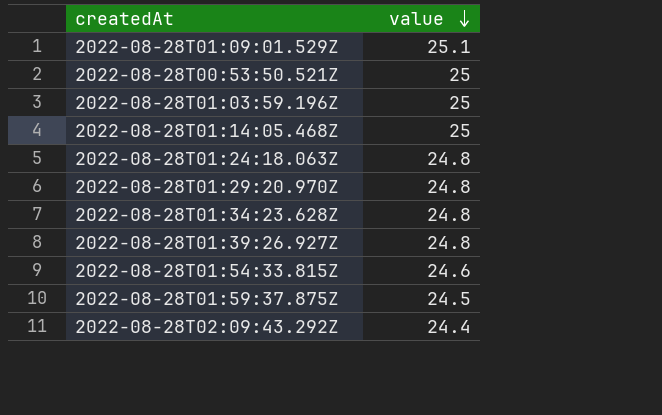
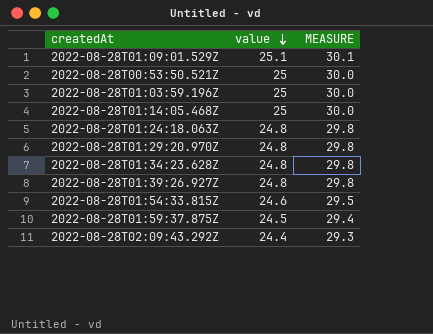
column MEASURE | formula: none -> [value] * 1.2

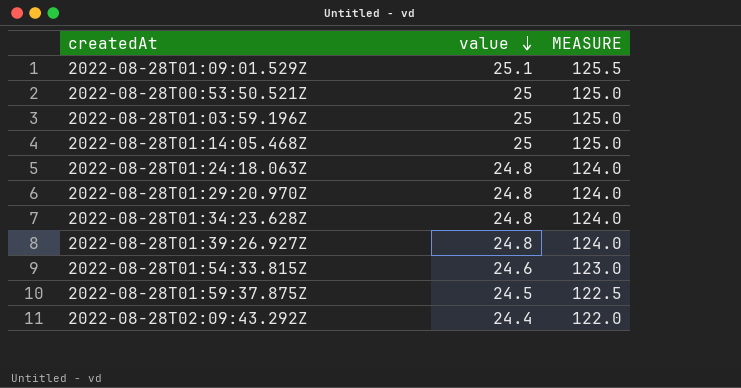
column MEASURE | formula: [value] * 1.2 -> [value] * 5

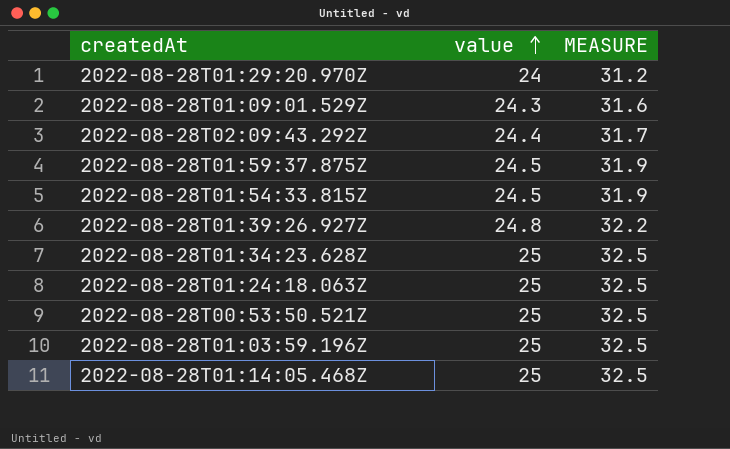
row order: value descending -> value ascending
column MEASURE | formula: [value] * 5 -> [value] * 1.3
2022-08-28T01:29:20.970Z | value: 24.8 -> 24
2022-08-28T01:09:01.529Z | value: 25.1 -> 24.3
2022-08-28T01:54:33.815Z | value: 24.6 -> 24.5
2022-08-28T01:34:23.628Z | value: 24.8 -> 25
2022-08-28T01:24:18.063Z | value: 24.8 -> 25

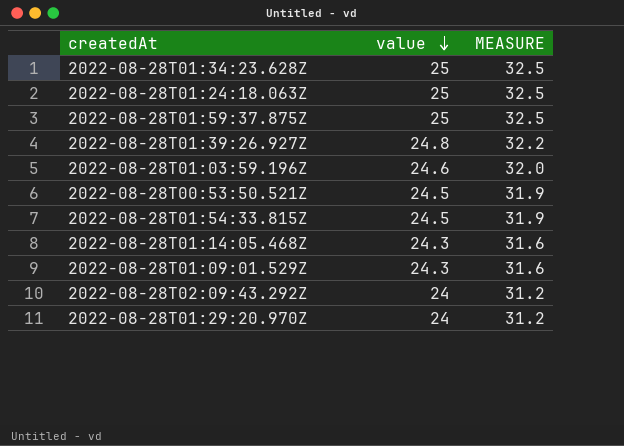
row order: value ascending -> value descending
2022-08-28T01:59:37.875Z | value: 24.5 -> 25
2022-08-28T01:59:37.875Z | MEASURE: 31.9 -> 32.5
2022-08-28T01:03:59.196Z | value: 25 -> 24.6
2022-08-28T01:03:59.196Z | MEASURE: 32.5 -> 32.0
2022-08-28T00:53:50.521Z | value: 25 -> 24.5
2022-08-28T00:53:50.521Z | MEASURE: 32.5 -> 31.9
2022-08-28T01:14:05.468Z | value: 25 -> 24.3
2022-08-28T01:14:05.468Z | MEASURE: 32.5 -> 31.6
2022-08-28T02:09:43.292Z | value: 24.4 -> 24
2022-08-28T02:09:43.292Z | MEASURE: 31.7 -> 31.2

